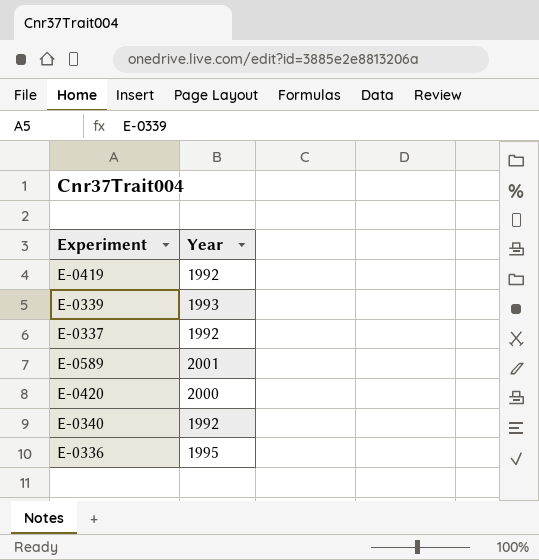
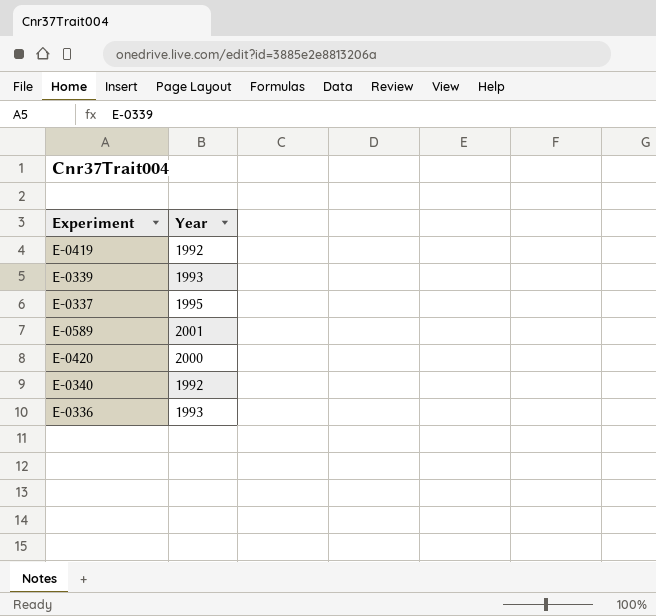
E-0337 | Year: 1992 -> 1995
E-0336 | Year: 1995 -> 1993

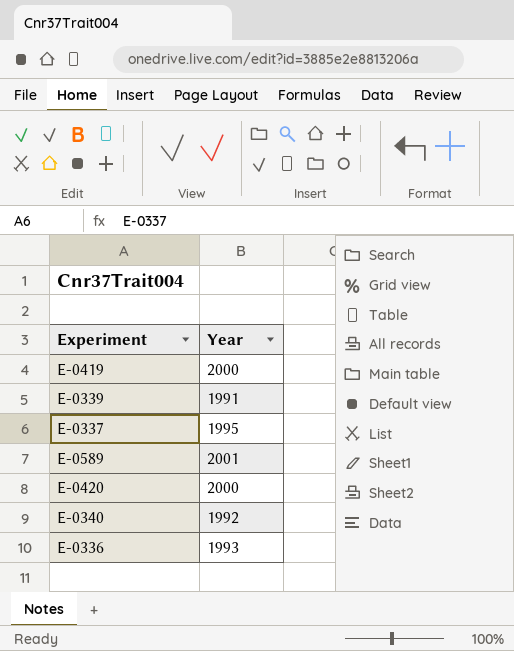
E-0419 | Year: 1992 -> 2000
E-0339 | Year: 1993 -> 1991

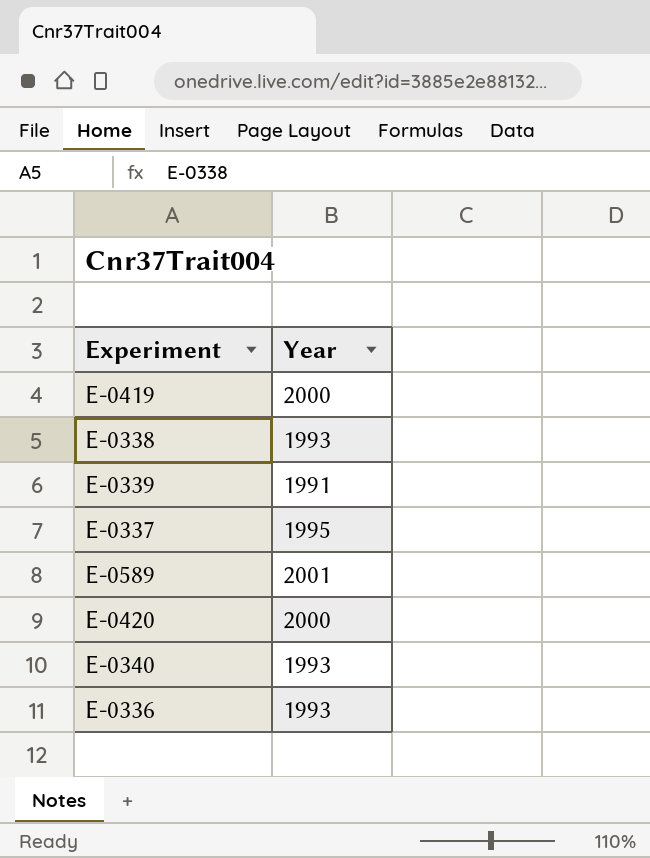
row E-0338: none -> 1993
E-0340 | Year: 1992 -> 1993

